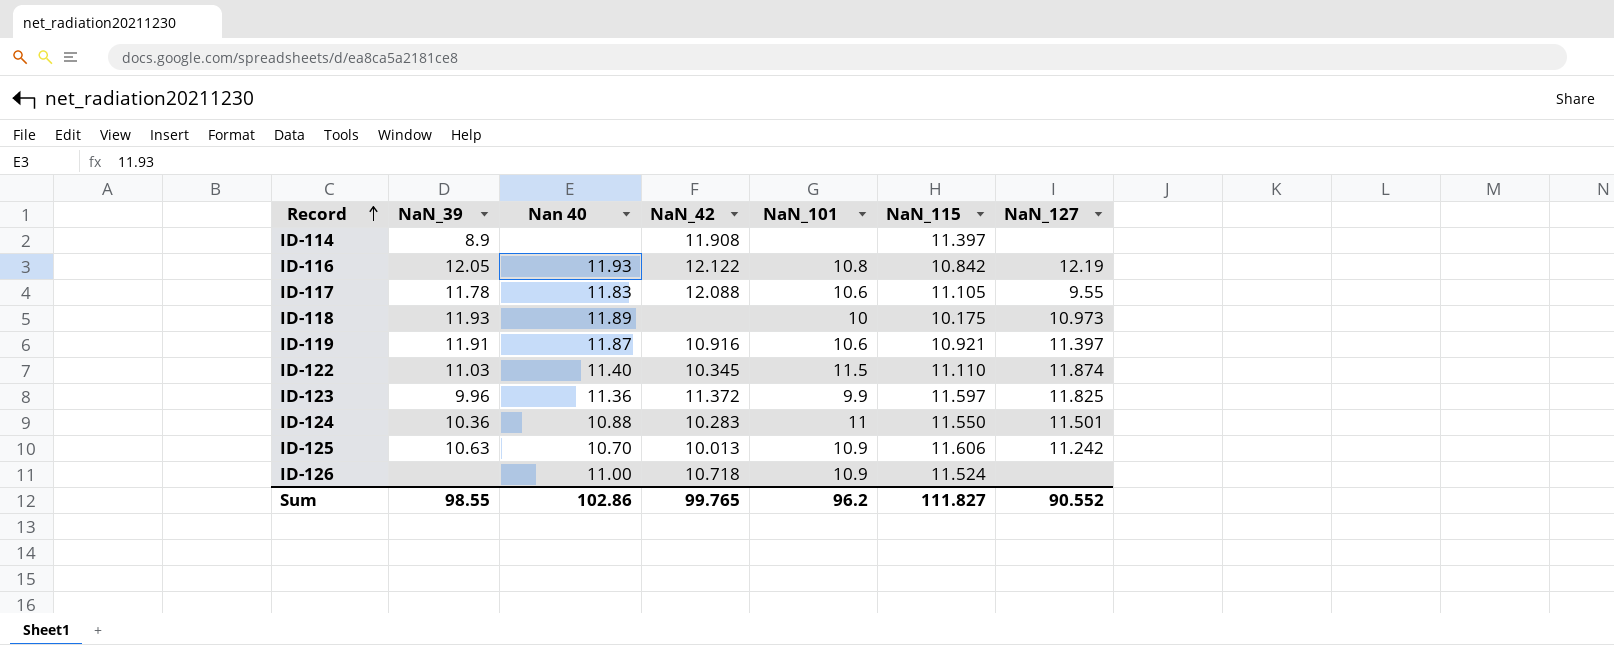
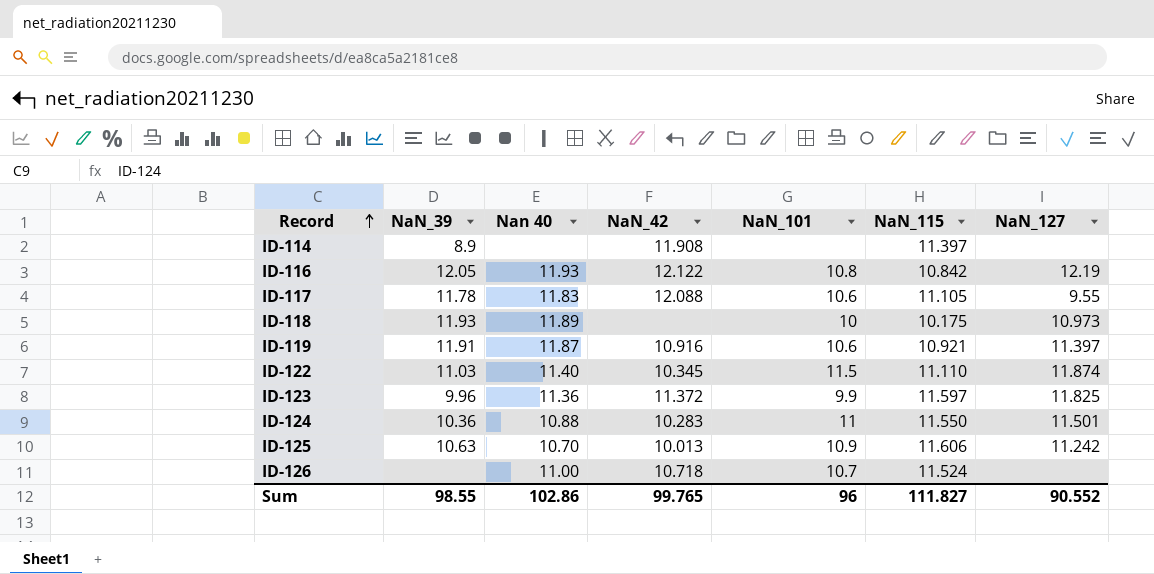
ID-126 | NaN_101: 10.9 -> 10.7
Sum | NaN_101: 96.2 -> 96

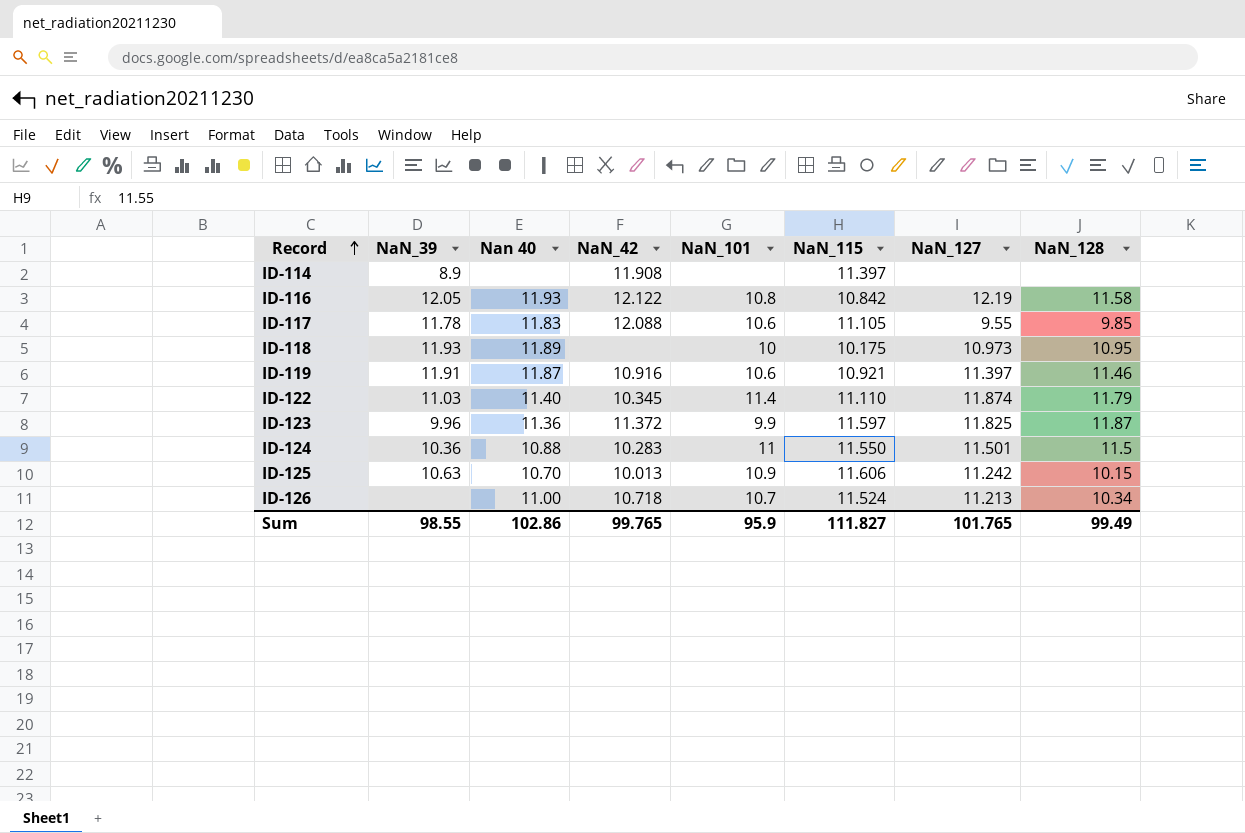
column NaN_128 | position: none -> 8
ID-122 | NaN_101: 11.5 -> 11.4
ID-126 | NaN_127: none -> 11.213
Sum | NaN_101: 96 -> 95.9
Sum | NaN_127: 90.552 -> 101.765

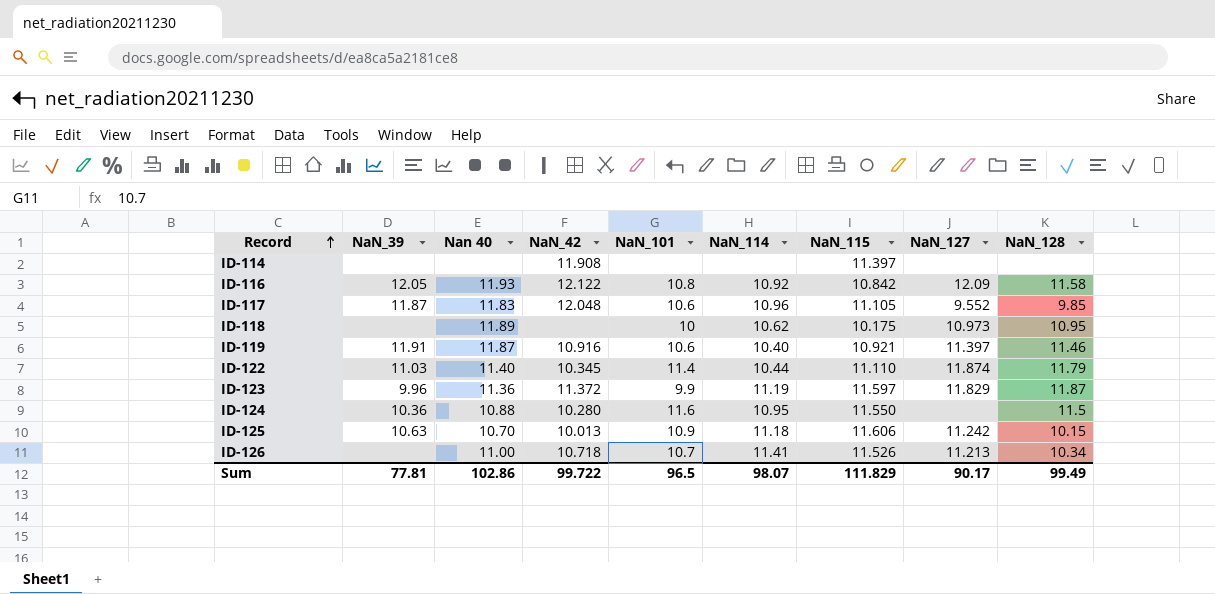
column NaN_114 | position: none -> 6
ID-114 | NaN_39: 8.9 -> none
ID-116 | NaN_127: 12.19 -> 12.09
ID-117 | NaN_39: 11.78 -> 11.87
ID-117 | NaN_42: 12.088 -> 12.048
ID-117 | NaN_127: 9.55 -> 9.552
ID-118 | NaN_39: 11.93 -> none
ID-123 | NaN_127: 11.825 -> 11.829
ID-124 | NaN_42: 10.283 -> 10.280
ID-124 | NaN_101: 11 -> 11.6
ID-124 | NaN_127: 11.501 -> none
ID-126 | NaN_115: 11.524 -> 11.526
Sum | NaN_39: 98.55 -> 77.81
Sum | NaN_42: 99.765 -> 99.722
Sum | NaN_101: 95.9 -> 96.5
Sum | NaN_115: 111.827 -> 111.829
Sum | NaN_127: 101.765 -> 90.17

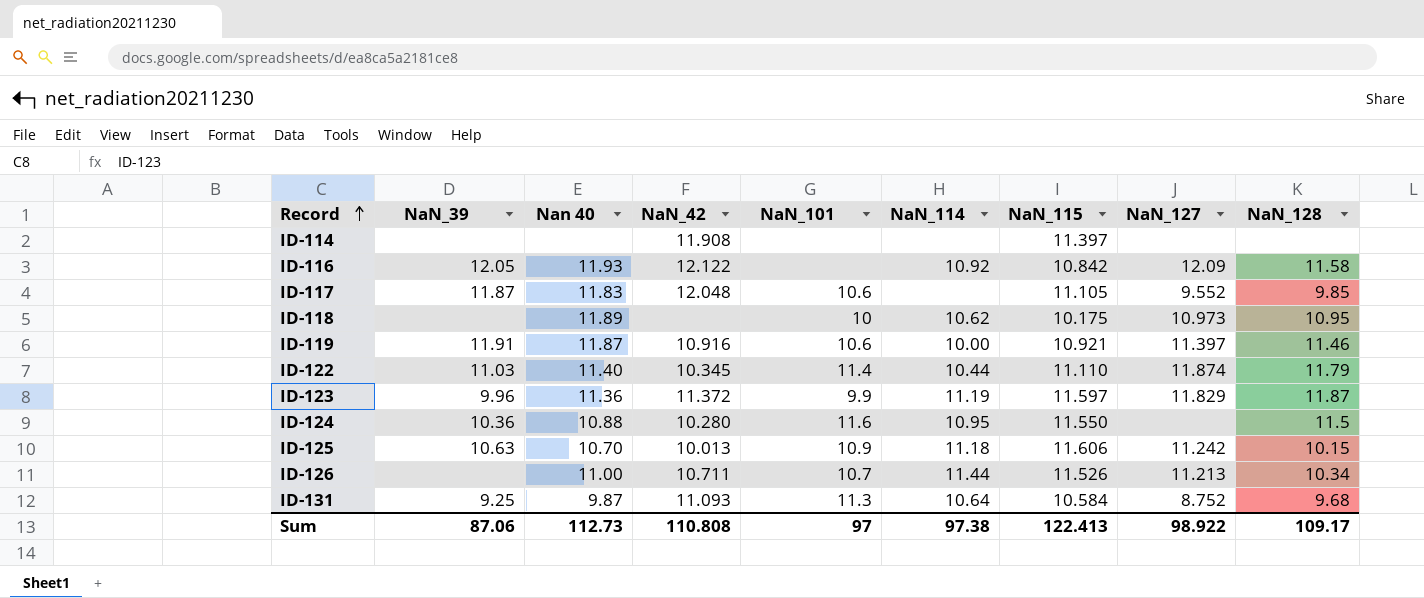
ID-116 | NaN_101: 10.8 -> none
ID-117 | NaN_114: 10.96 -> none
ID-119 | NaN_114: 10.40 -> 10.00
ID-126 | NaN_42: 10.718 -> 10.711
ID-126 | NaN_114: 11.41 -> 11.44
row ID-131: none -> 9.25 | 9.87 | 11.093 | 11.3 | 10.64 | 10.584 | 8.752 | 9.68
Sum | NaN_39: 77.81 -> 87.06
Sum | Nan 40: 102.86 -> 112.73
Sum | NaN_42: 99.722 -> 110.808
Sum | NaN_101: 96.5 -> 97
Sum | NaN_114: 98.07 -> 97.38
Sum | NaN_115: 111.829 -> 122.413
Sum | NaN_127: 90.17 -> 98.922
Sum | NaN_128: 99.49 -> 109.17

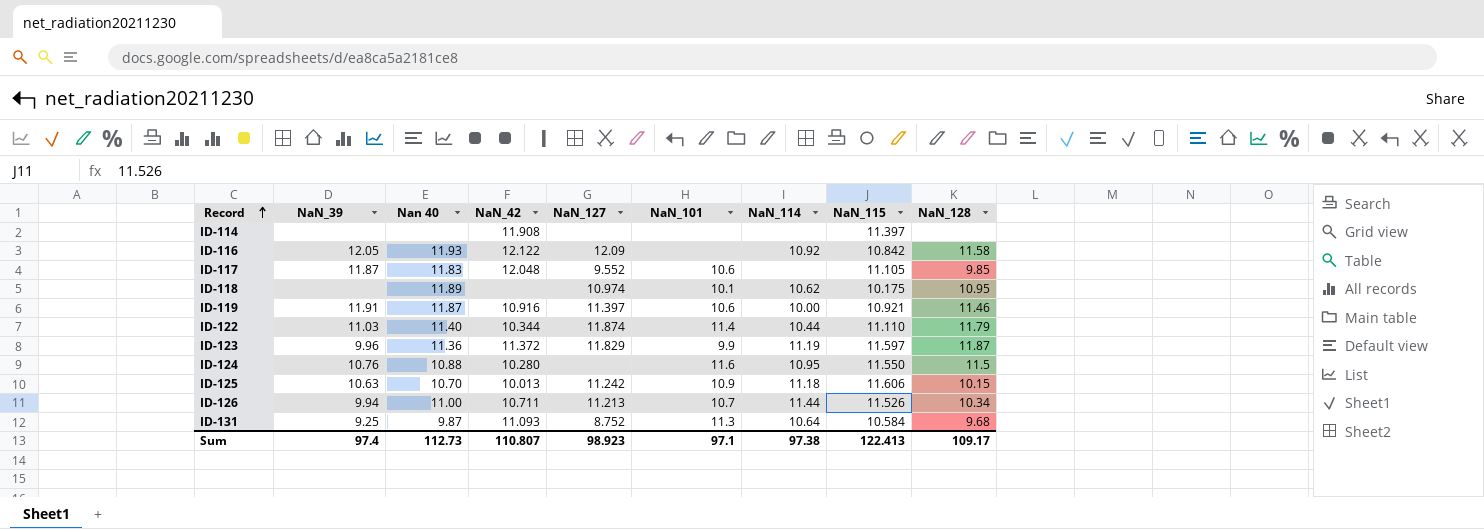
column NaN_127 | position: 8 -> 5
ID-118 | NaN_127: 10.973 -> 10.974
ID-118 | NaN_101: 10 -> 10.1
ID-122 | NaN_42: 10.345 -> 10.344
ID-124 | NaN_39: 10.36 -> 10.76
ID-126 | NaN_39: none -> 9.94
Sum | NaN_39: 87.06 -> 97.4
Sum | NaN_42: 110.808 -> 110.807
Sum | NaN_127: 98.922 -> 98.923
Sum | NaN_101: 97 -> 97.1

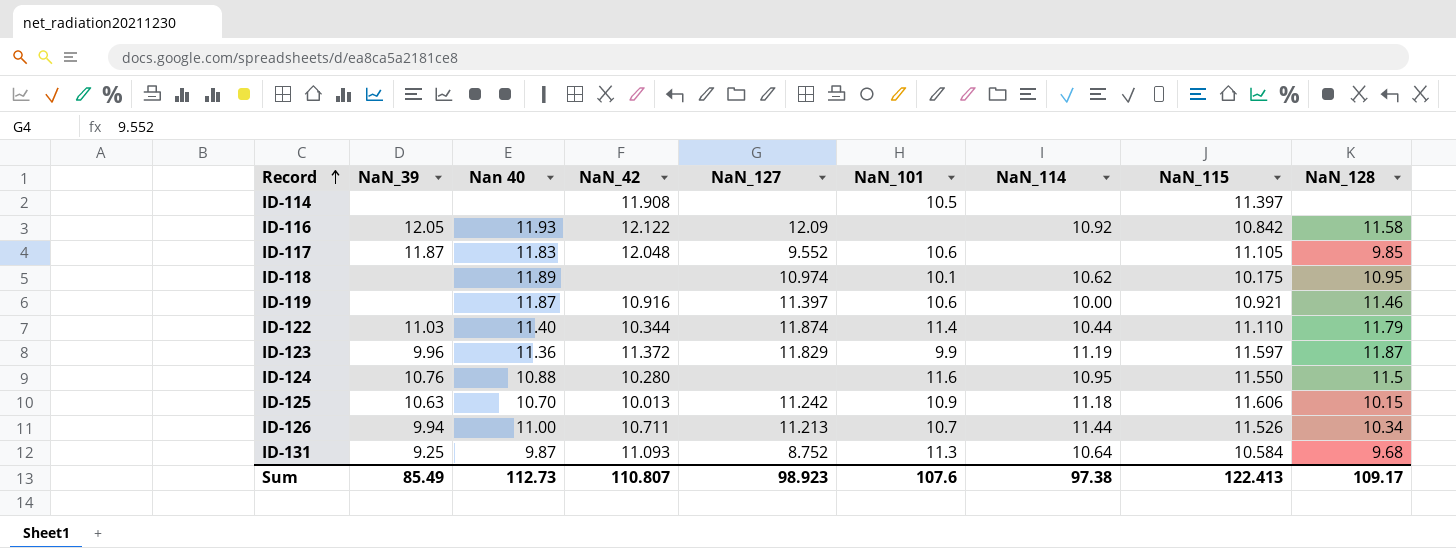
ID-114 | NaN_101: none -> 10.5
ID-119 | NaN_39: 11.91 -> none
Sum | NaN_39: 97.4 -> 85.49
Sum | NaN_101: 97.1 -> 107.6

